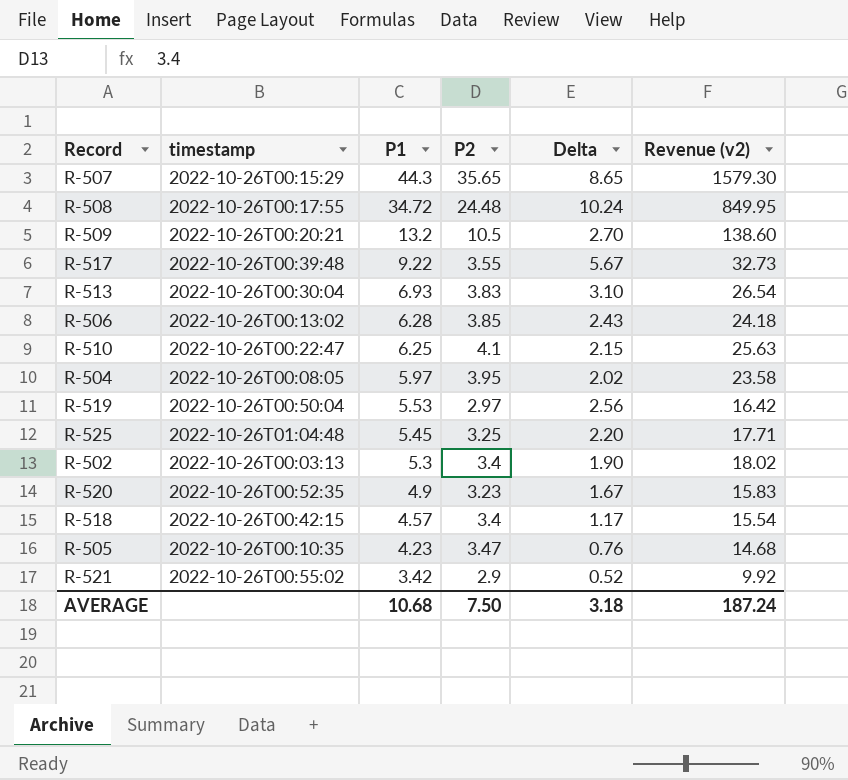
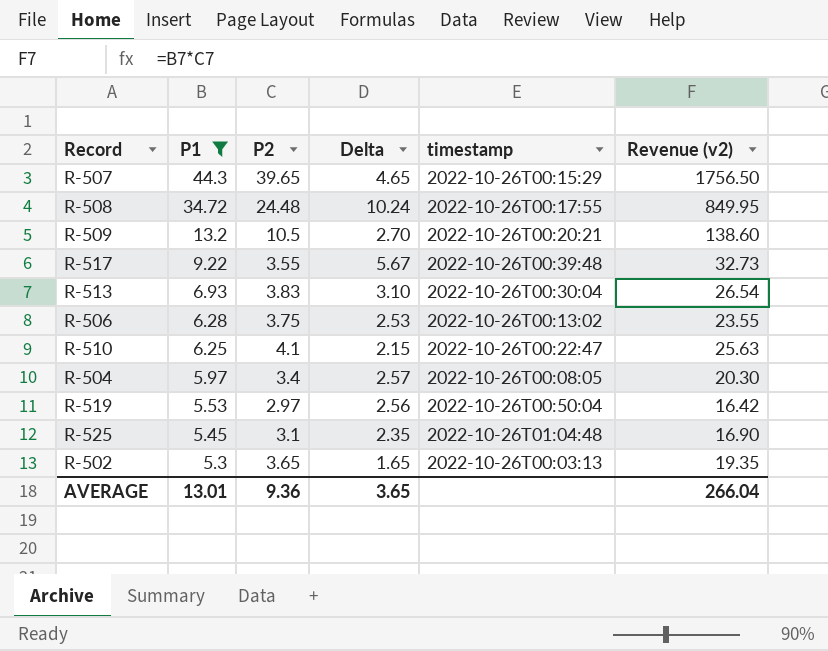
filter: none -> P1 >= 5.3
column timestamp | position: 2 -> 5
R-507 | P2: 35.65 -> 39.65
R-507 | Delta: 8.65 -> 4.65
R-507 | Revenue (v2): 1579.30 -> 1756.50
R-506 | P2: 3.85 -> 3.75
R-506 | Delta: 2.43 -> 2.53
R-506 | Revenue (v2): 24.18 -> 23.55
R-504 | P2: 3.95 -> 3.4
R-504 | Delta: 2.02 -> 2.57
R-504 | Revenue (v2): 23.58 -> 20.30
R-525 | P2: 3.25 -> 3.1
R-525 | Delta: 2.20 -> 2.35
R-525 | Revenue (v2): 17.71 -> 16.90
R-502 | P2: 3.4 -> 3.65
R-502 | Delta: 1.90 -> 1.65
R-502 | Revenue (v2): 18.02 -> 19.35
AVERAGE | P1: 10.68 -> 13.01
AVERAGE | P2: 7.50 -> 9.36
AVERAGE | Delta: 3.18 -> 3.65
AVERAGE | Revenue (v2): 187.24 -> 266.04

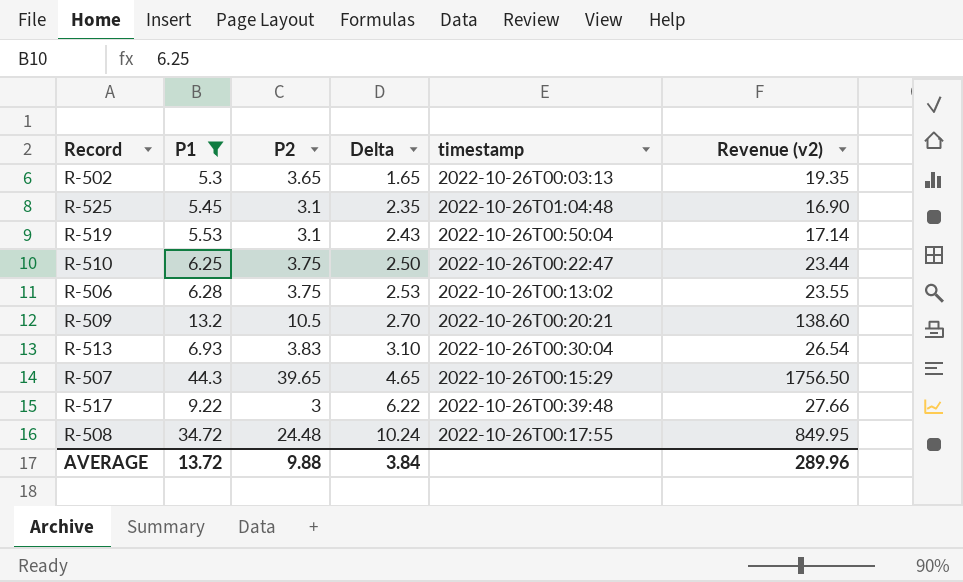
row order: P1 descending -> Delta ascending
row R-504: 5.97 | 3.4 | 2.57 | 2022-10-26T00:08:05 | 20.30 -> none
R-519 | P2: 2.97 -> 3.1
R-519 | Delta: 2.56 -> 2.43
R-519 | Revenue (v2): 16.42 -> 17.14
R-510 | P2: 4.1 -> 3.75
R-510 | Delta: 2.15 -> 2.50
R-510 | Revenue (v2): 25.63 -> 23.44
R-517 | P2: 3.55 -> 3
R-517 | Delta: 5.67 -> 6.22
R-517 | Revenue (v2): 32.73 -> 27.66
AVERAGE | P1: 13.01 -> 13.72
AVERAGE | P2: 9.36 -> 9.88
AVERAGE | Delta: 3.65 -> 3.84
AVERAGE | Revenue (v2): 266.04 -> 289.96

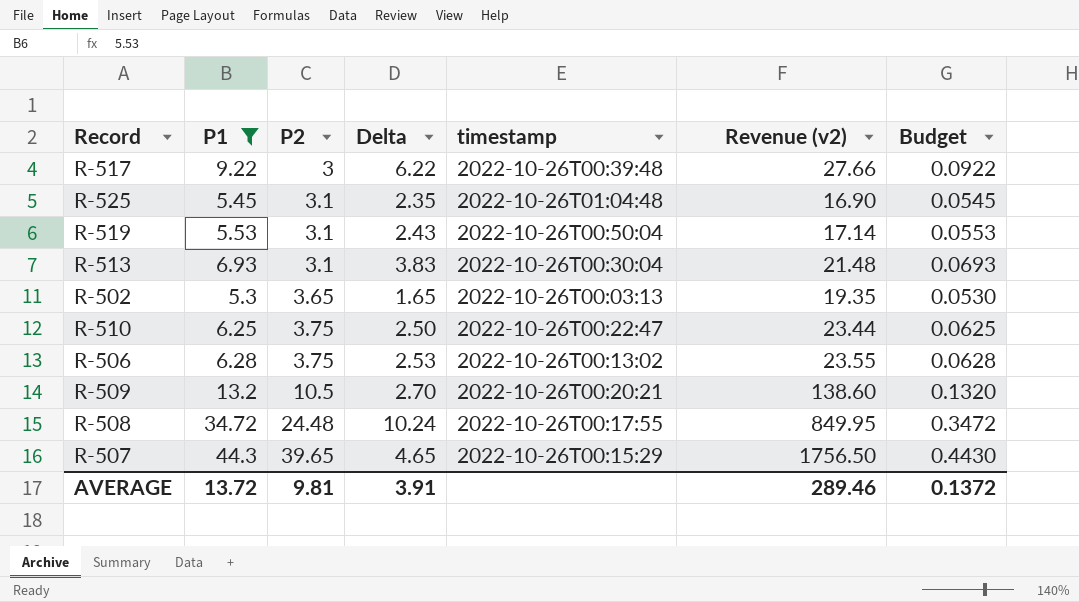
row order: Delta ascending -> P2 ascending
column Budget | formula: none -> [P1] * 0.01
R-513 | P2: 3.83 -> 3.1
R-513 | Delta: 3.10 -> 3.83
R-513 | Revenue (v2): 26.54 -> 21.48
AVERAGE | P2: 9.88 -> 9.81
AVERAGE | Delta: 3.84 -> 3.91
AVERAGE | Revenue (v2): 289.96 -> 289.46

